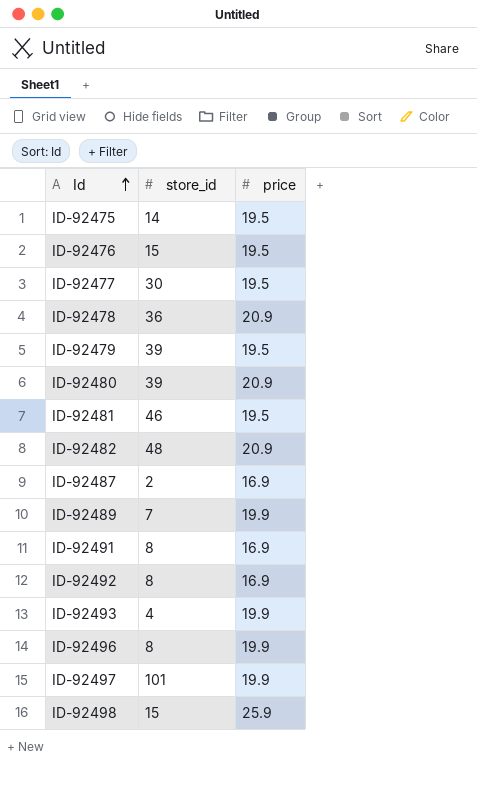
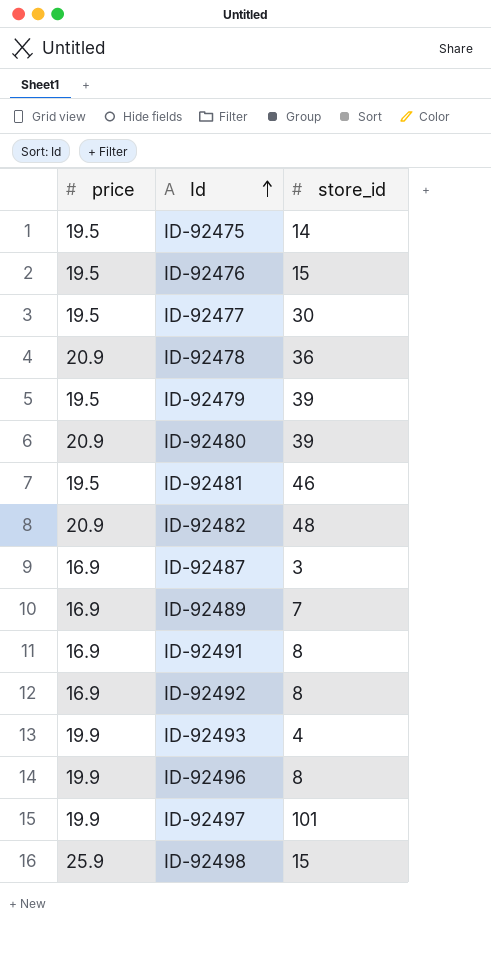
column price | position: 3 -> 1
ID-92487 | store_id: 2 -> 3
ID-92489 | price: 19.9 -> 16.9

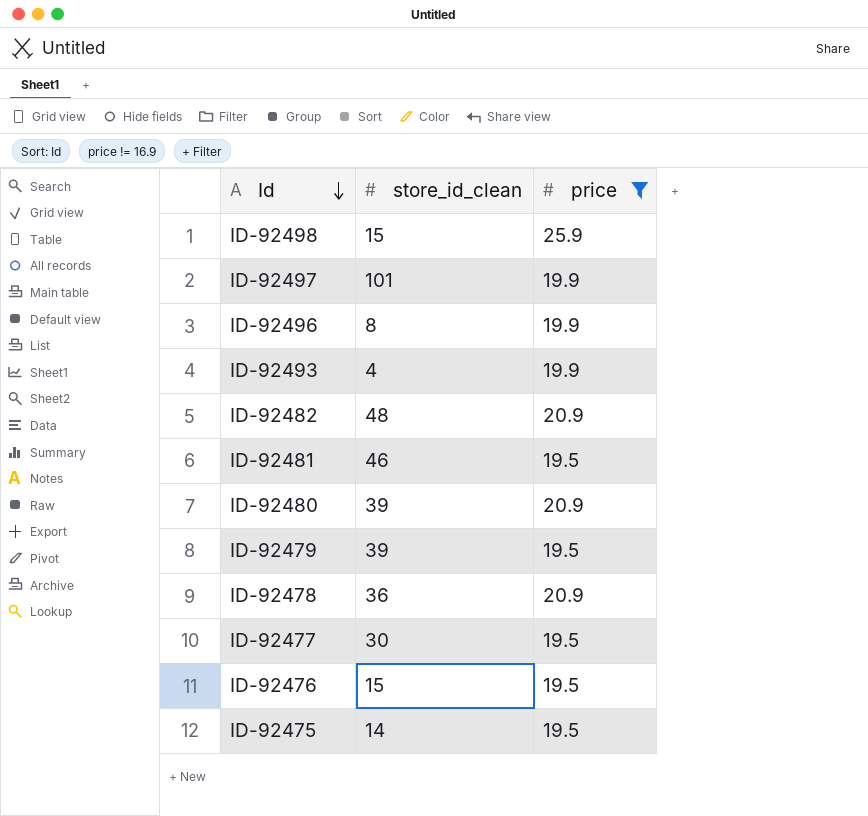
filter: none -> price != 16.9
row order: Id ascending -> Id descending
column name: store_id -> store_id_clean
column price | position: 1 -> 3

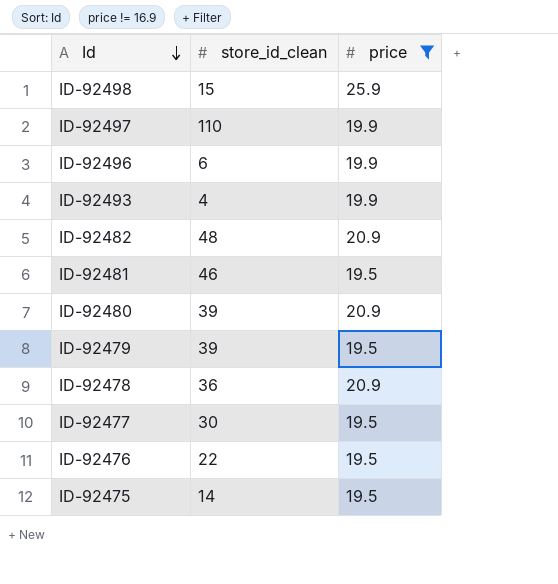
ID-92497 | store_id_clean: 101 -> 110
ID-92496 | store_id_clean: 8 -> 6
ID-92476 | store_id_clean: 15 -> 22

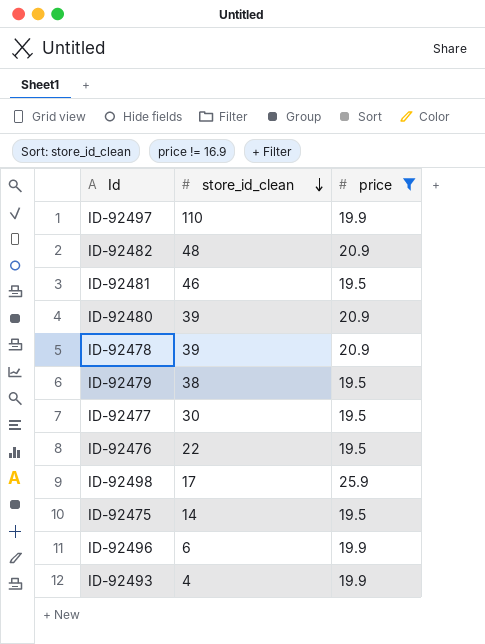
row order: Id descending -> store_id_clean descending
ID-92478 | store_id_clean: 36 -> 39
ID-92479 | store_id_clean: 39 -> 38
ID-92498 | store_id_clean: 15 -> 17

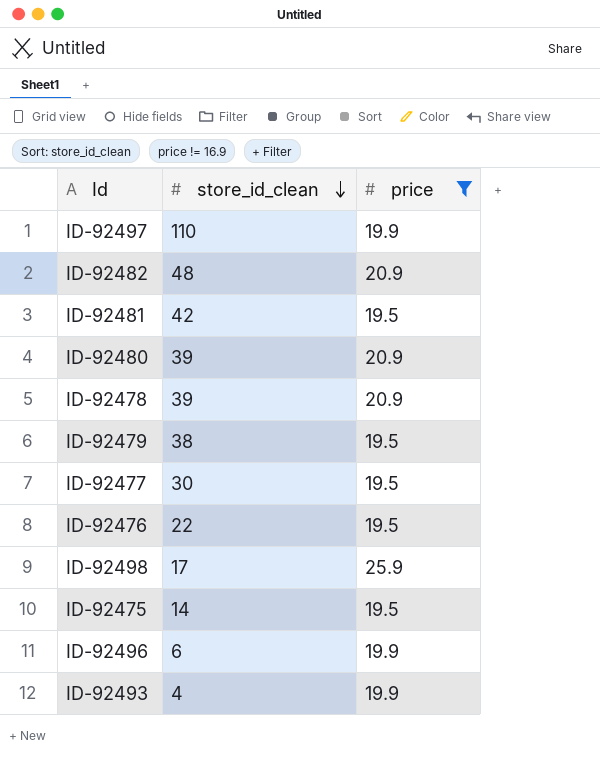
ID-92481 | store_id_clean: 46 -> 42

